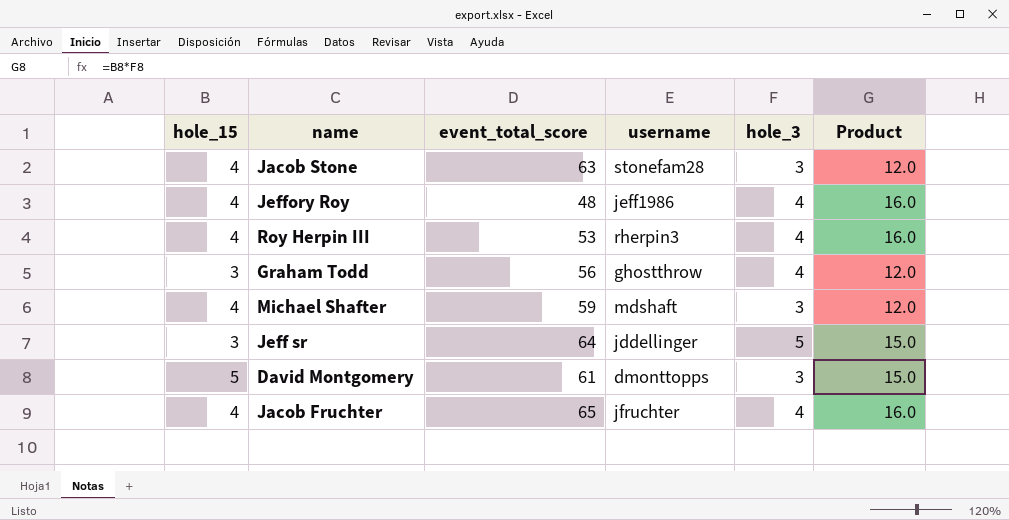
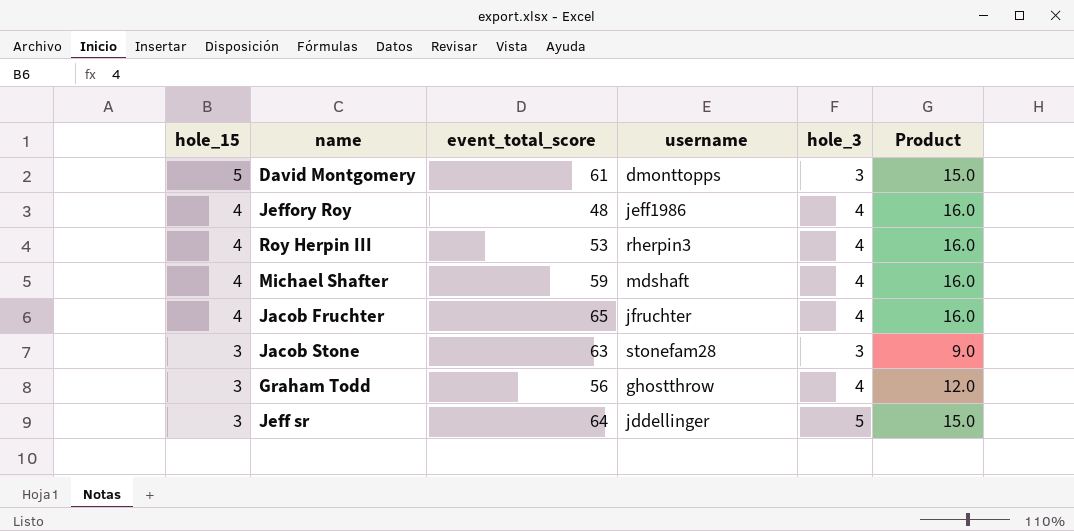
row order: none -> hole_15 descending
Michael Shafter | hole_3: 3 -> 4
Michael Shafter | Product: 12.0 -> 16.0
Jacob Stone | hole_15: 4 -> 3
Jacob Stone | Product: 12.0 -> 9.0

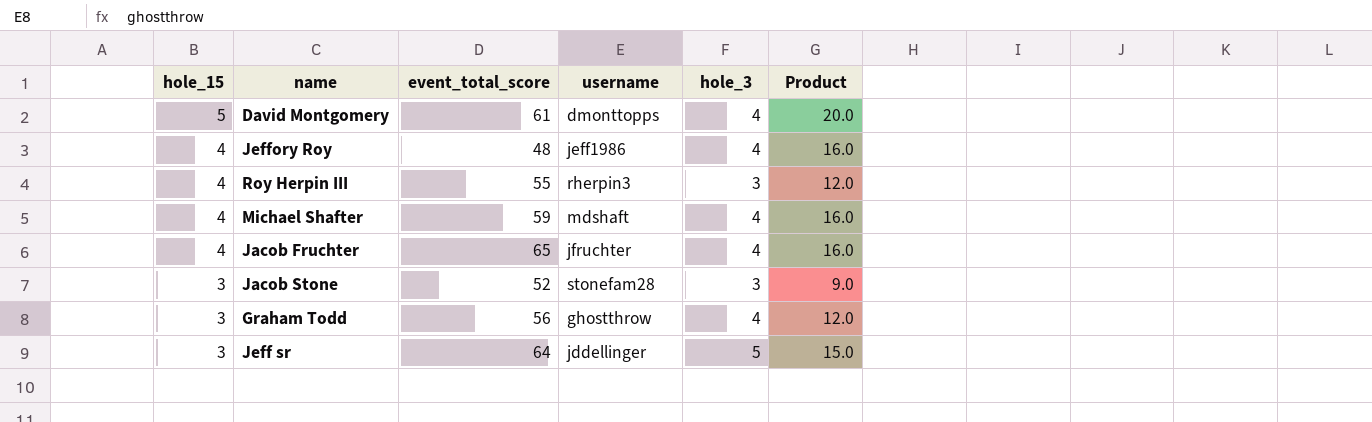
David Montgomery | hole_3: 3 -> 4
David Montgomery | Product: 15.0 -> 20.0
Roy Herpin III | event_total_score: 53 -> 55
Roy Herpin III | hole_3: 4 -> 3
Roy Herpin III | Product: 16.0 -> 12.0
Jacob Stone | event_total_score: 63 -> 52

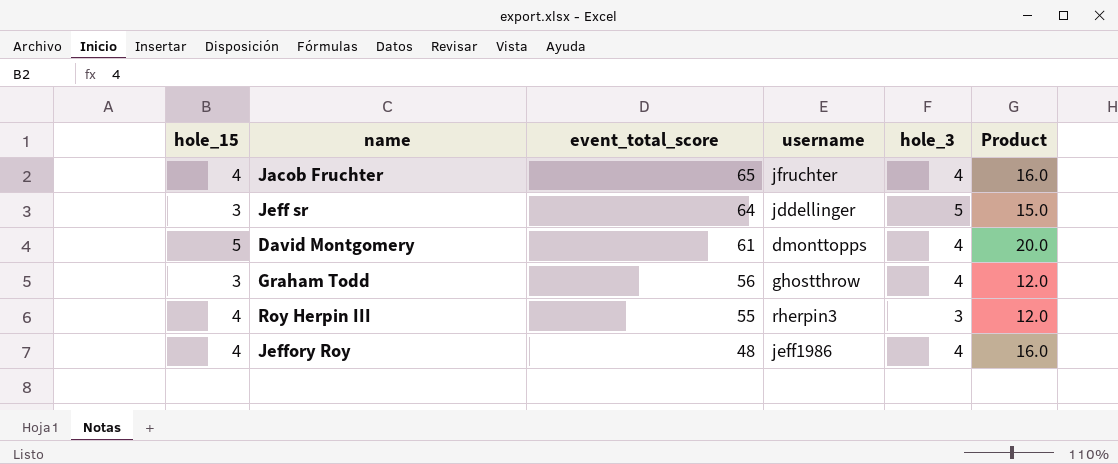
row order: hole_15 descending -> event_total_score descending
row Michael Shafter: 4 | 59 | mdshaft | 4 | 16.0 -> none
row Jacob Stone: 3 | 52 | stonefam28 | 3 | 9.0 -> none

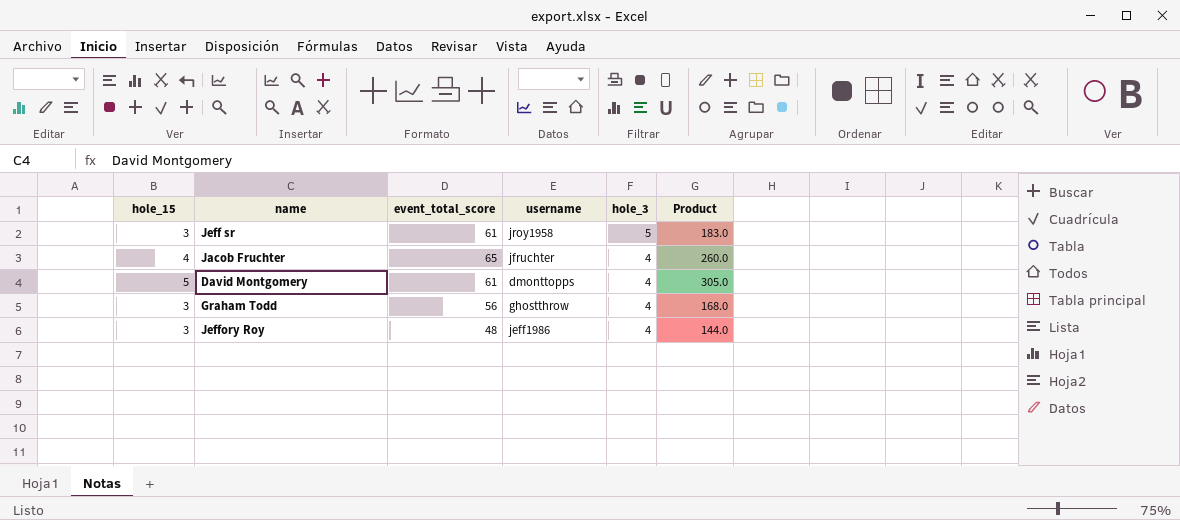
row order: event_total_score descending -> hole_3 descending
column Product | formula: [hole_15] * [hole_3] -> [hole_15] * [event_total_score]
row Roy Herpin III: 4 | 55 | rherpin3 | 3 | 12.0 -> none
Jeff sr | event_total_score: 64 -> 61
Jeff sr | username: jddellinger -> jroy1958
Jeffory Roy | hole_15: 4 -> 3

